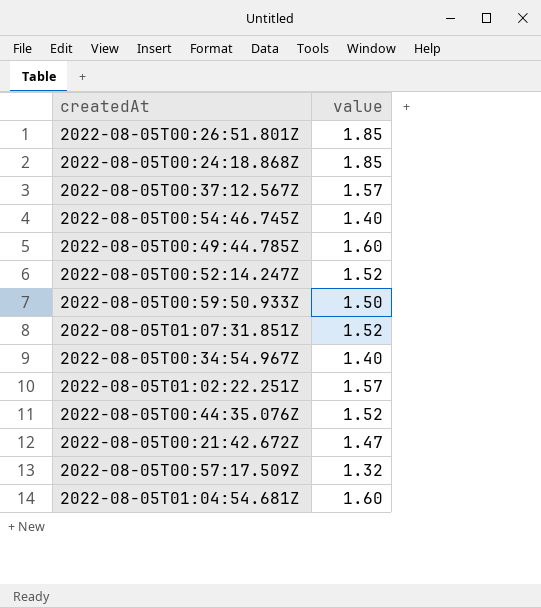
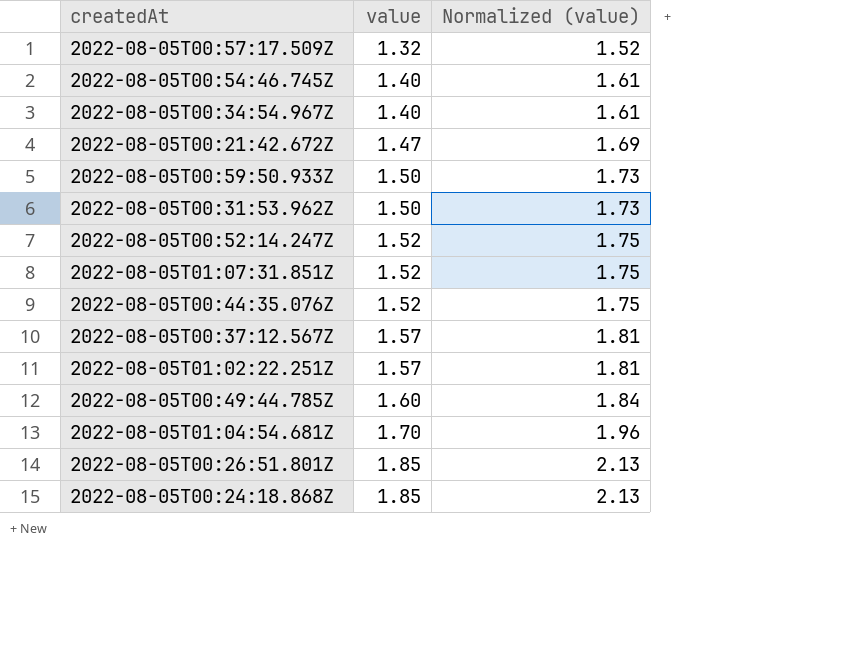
row order: none -> value ascending
column Normalized (value) | formula: none -> [value] * 1.15
row 2022-08-05T00:31:53.962Z: none -> 1.50 | 1.73
2022-08-05T01:04:54.681Z | value: 1.60 -> 1.70

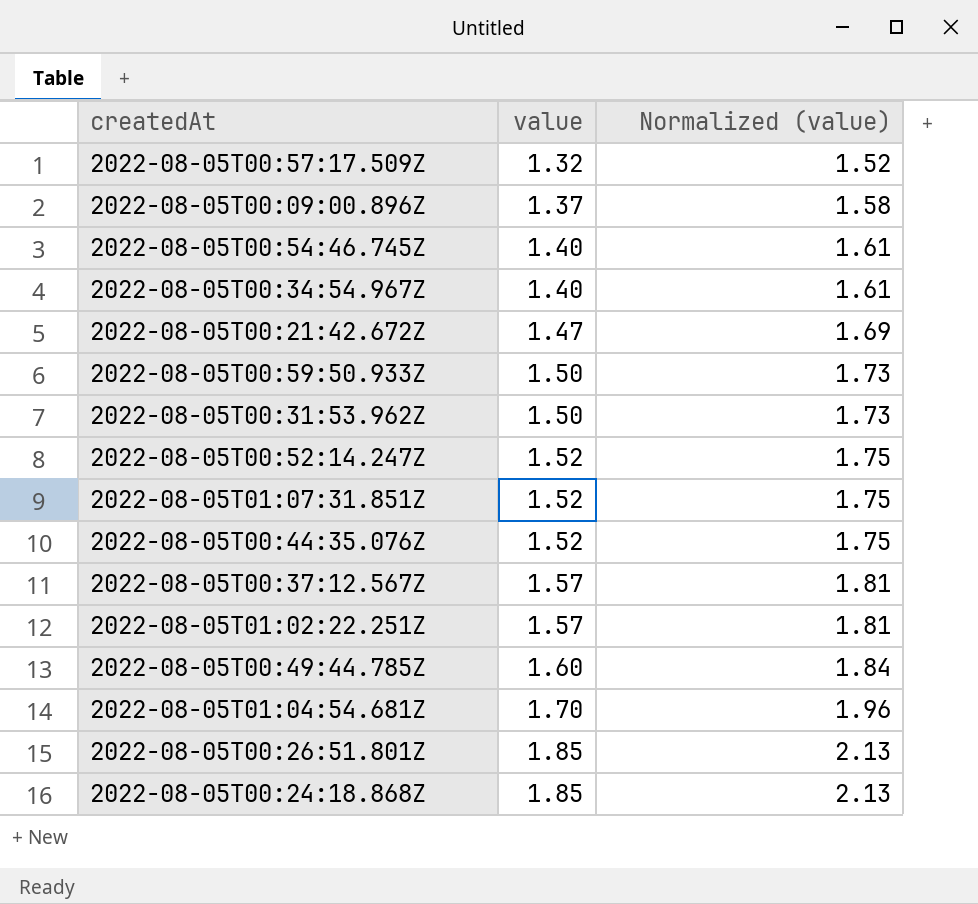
row 2022-08-05T00:09:00.896Z: none -> 1.37 | 1.58

